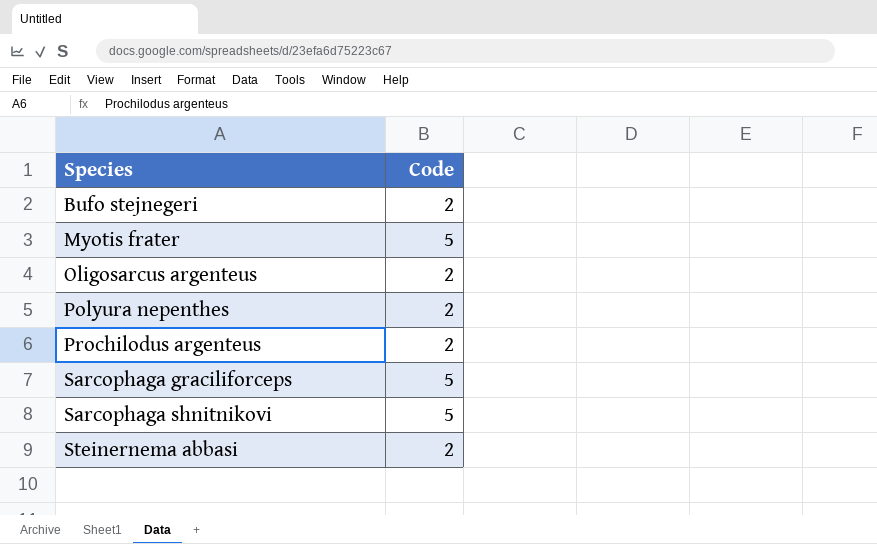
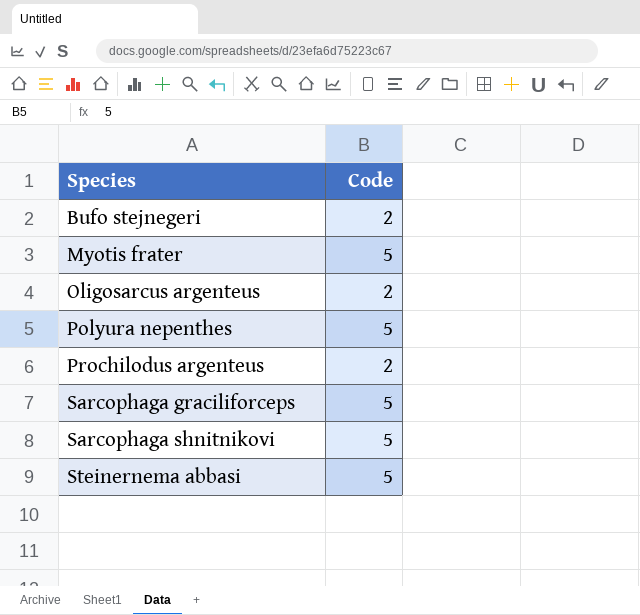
Polyura nepenthes | Code: 2 -> 5
Steinernema abbasi | Code: 2 -> 5

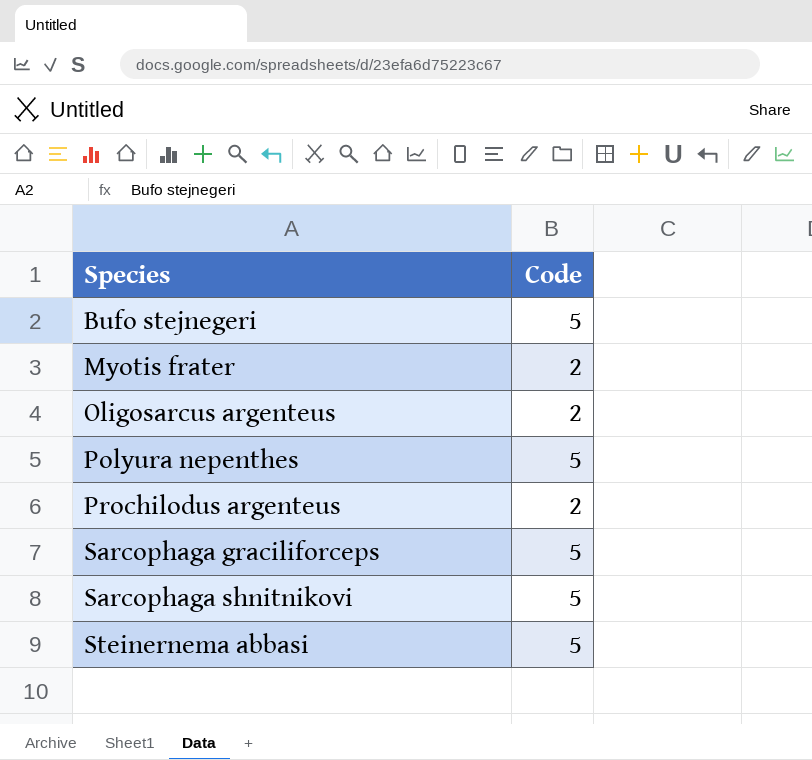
Bufo stejnegeri | Code: 2 -> 5
Myotis frater | Code: 5 -> 2

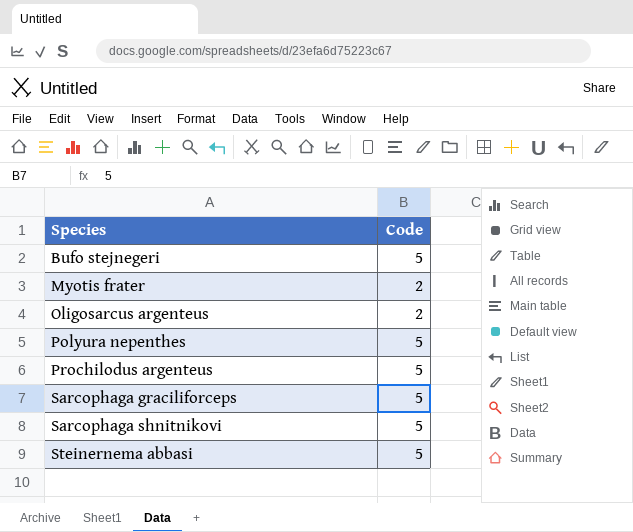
Prochilodus argenteus | Code: 2 -> 5

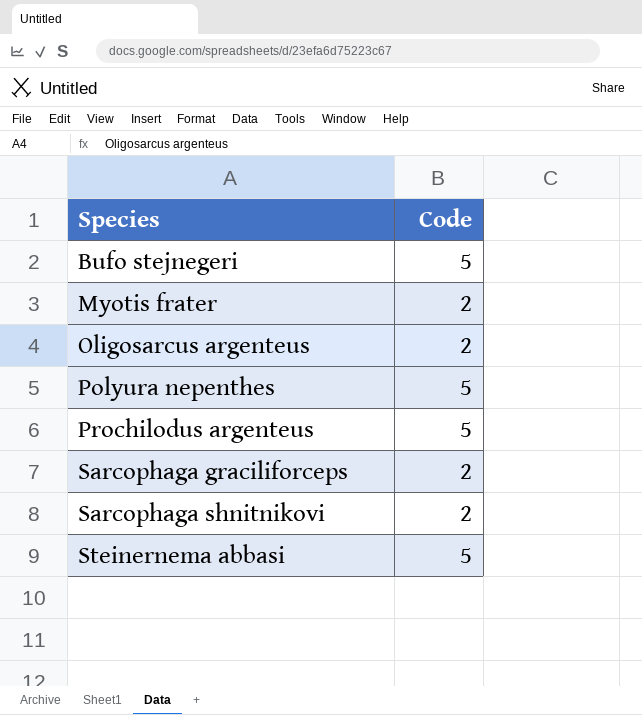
Sarcophaga graciliforceps | Code: 5 -> 2
Sarcophaga shnitnikovi | Code: 5 -> 2

